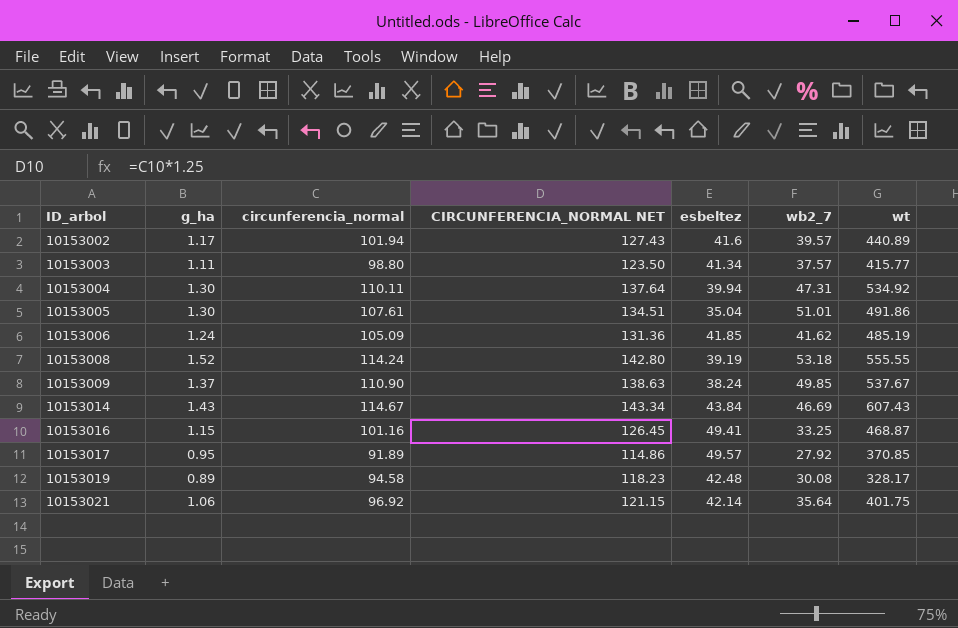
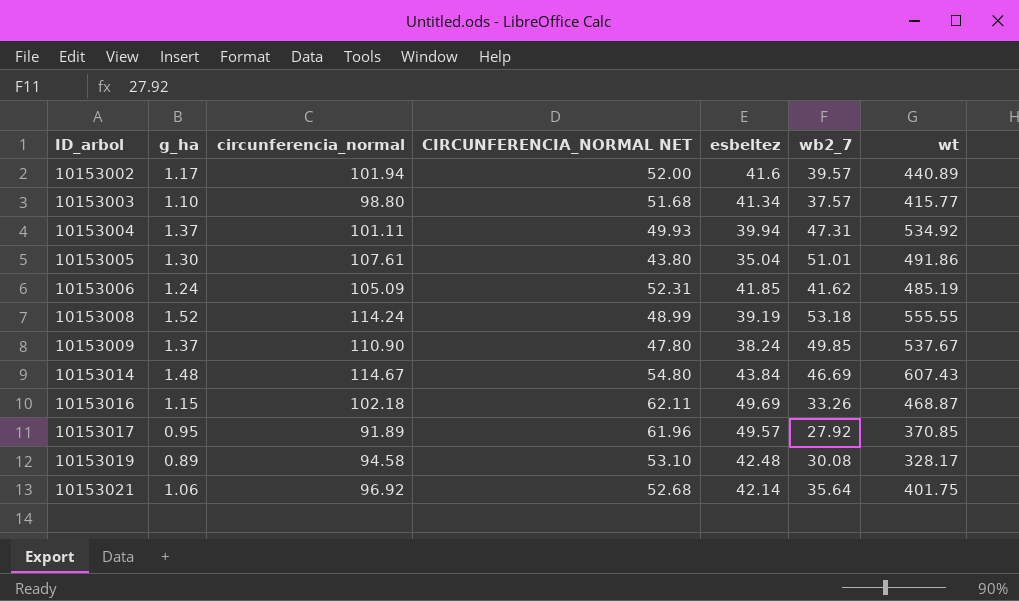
column CIRCUNFERENCIA_NORMAL NET | formula: [circunferencia_normal] * 1.25 -> [esbeltez] * 1.25
10153003 | g_ha: 1.11 -> 1.10
10153004 | g_ha: 1.30 -> 1.37
10153004 | circunferencia_normal: 110.11 -> 101.11
10153014 | g_ha: 1.43 -> 1.48
10153016 | circunferencia_normal: 101.16 -> 102.18
10153016 | esbeltez: 49.41 -> 49.69
10153016 | wb2_7: 33.25 -> 33.26

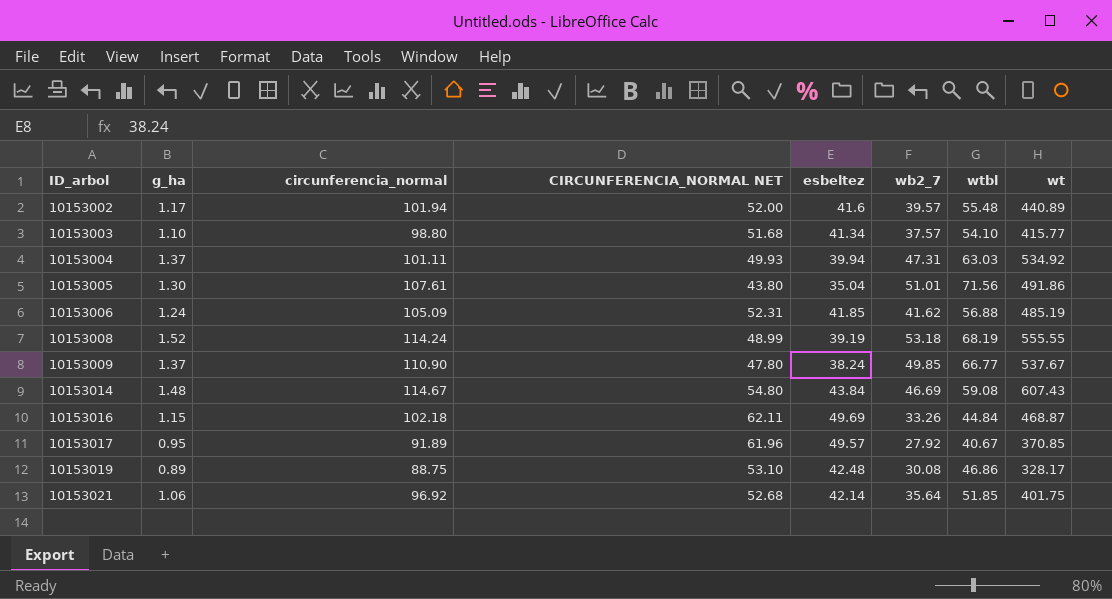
column wtbl | position: none -> 7
10153019 | circunferencia_normal: 94.58 -> 88.75

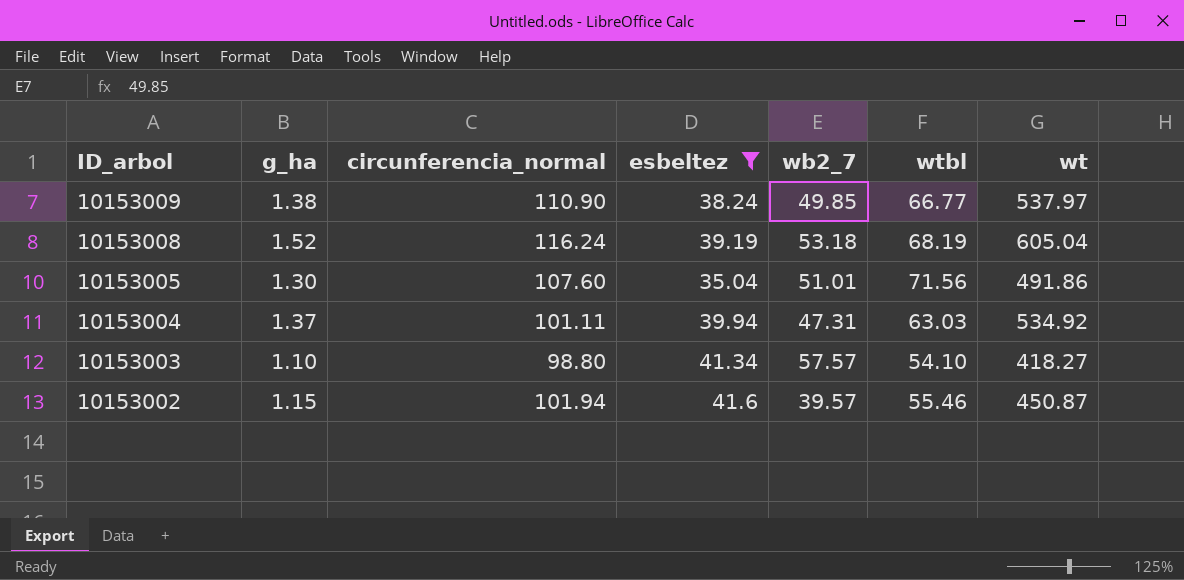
filter: none -> esbeltez <= 41.6
row order: ID_arbol ascending -> ID_arbol descending
column CIRCUNFERENCIA_NORMAL NET | formula: [esbeltez] * 1.25 -> none
10153009 | g_ha: 1.37 -> 1.38
10153009 | wt: 537.67 -> 537.97
10153008 | circunferencia_normal: 114.24 -> 116.24
10153008 | wt: 555.55 -> 605.04
10153005 | circunferencia_normal: 107.61 -> 107.60
10153003 | wb2_7: 37.57 -> 57.57
10153003 | wt: 415.77 -> 418.27
10153002 | g_ha: 1.17 -> 1.15
10153002 | wtbl: 55.48 -> 55.46
10153002 | wt: 440.89 -> 450.87

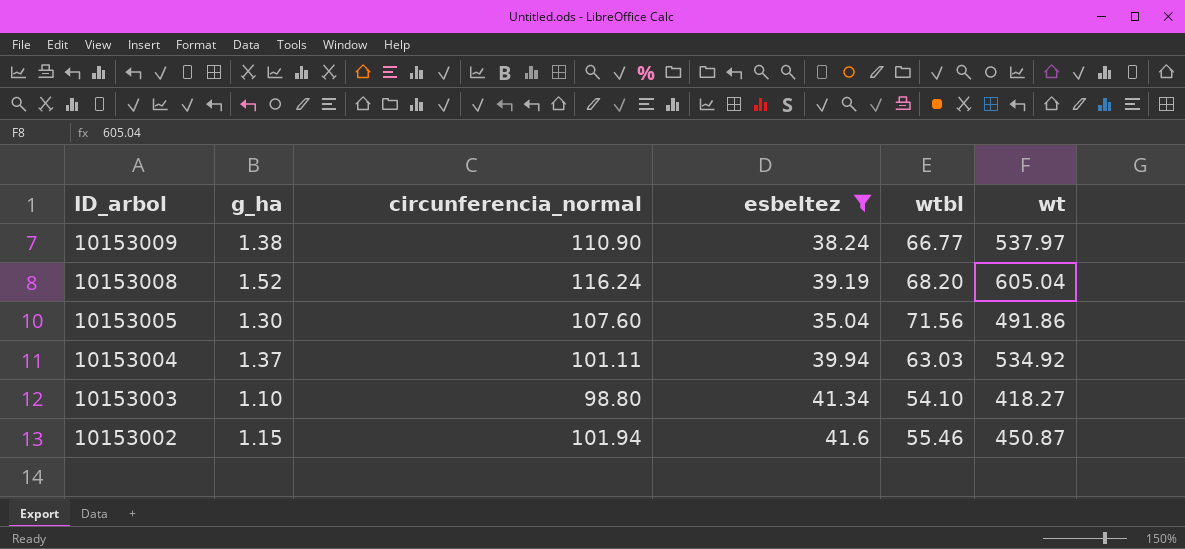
column wb2_7 | position: 5 -> none
10153008 | wtbl: 68.19 -> 68.20

